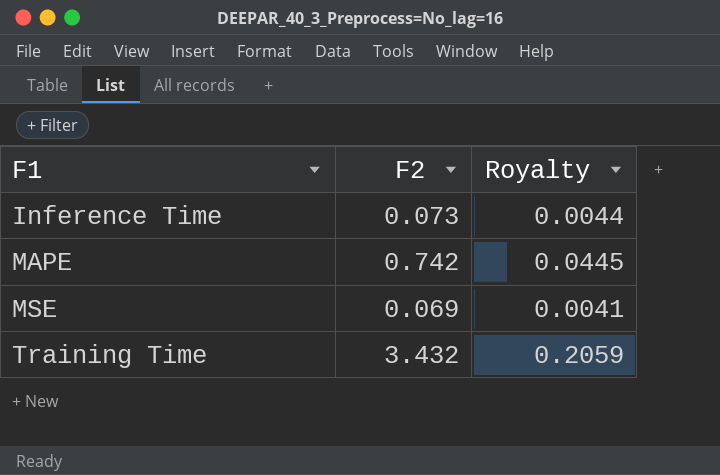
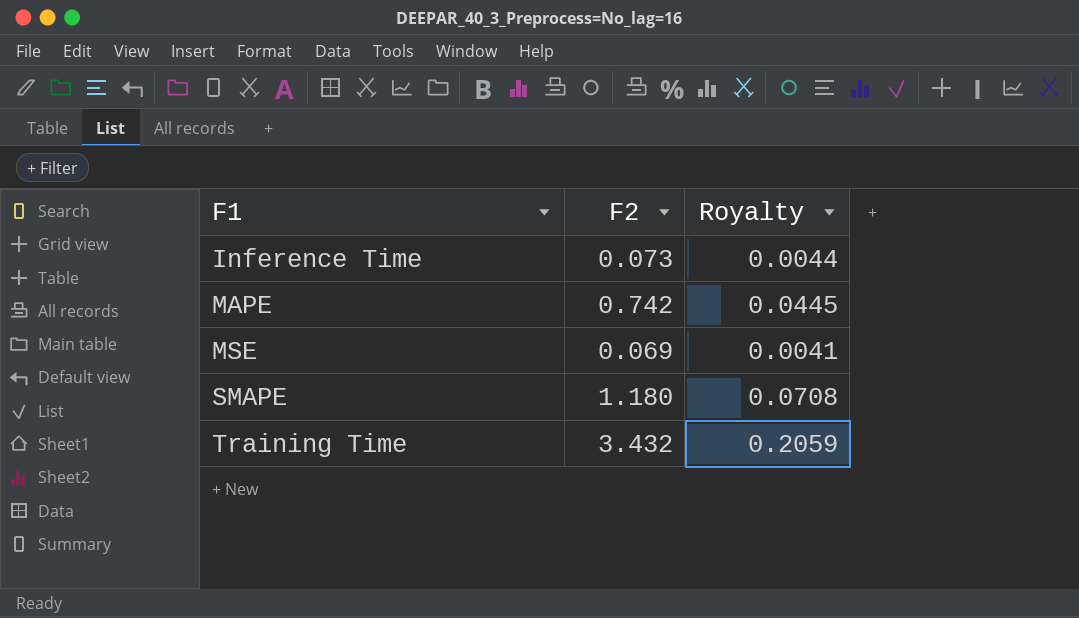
row SMAPE: none -> 1.180 | 0.0708

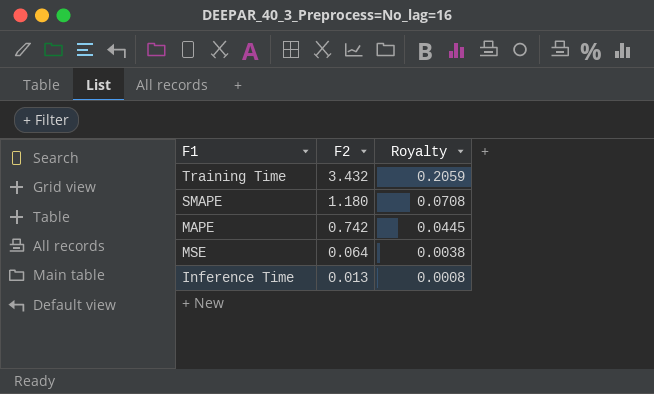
row order: F1 ascending -> F2 descending
MSE | F2: 0.069 -> 0.064
MSE | Royalty: 0.0041 -> 0.0038
Inference Time | F2: 0.073 -> 0.013
Inference Time | Royalty: 0.0044 -> 0.0008

